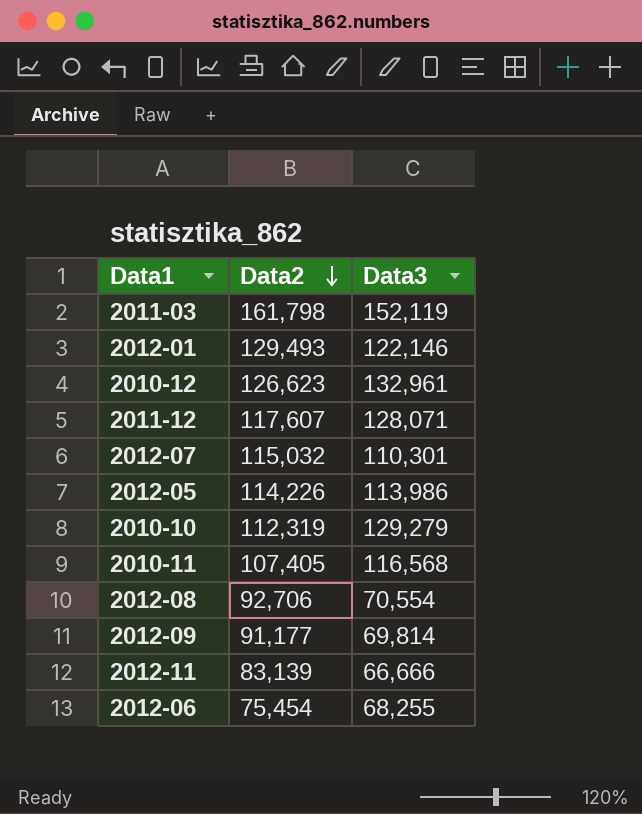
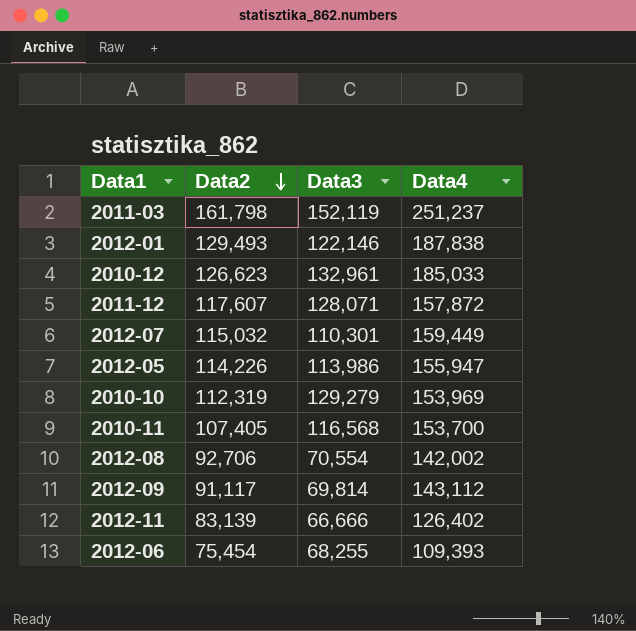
column Data4 | position: none -> 4
2012-09 | Data2: 91,177 -> 91,117

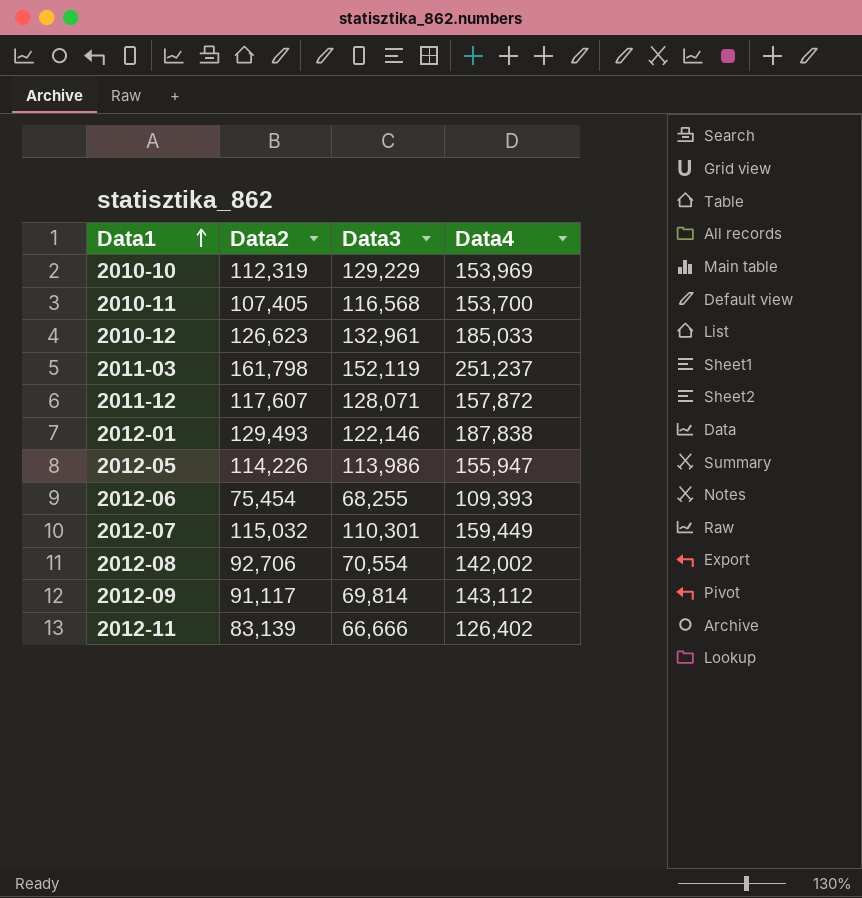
row order: Data2 descending -> Data1 ascending
2010-10 | Data3: 129,279 -> 129,229

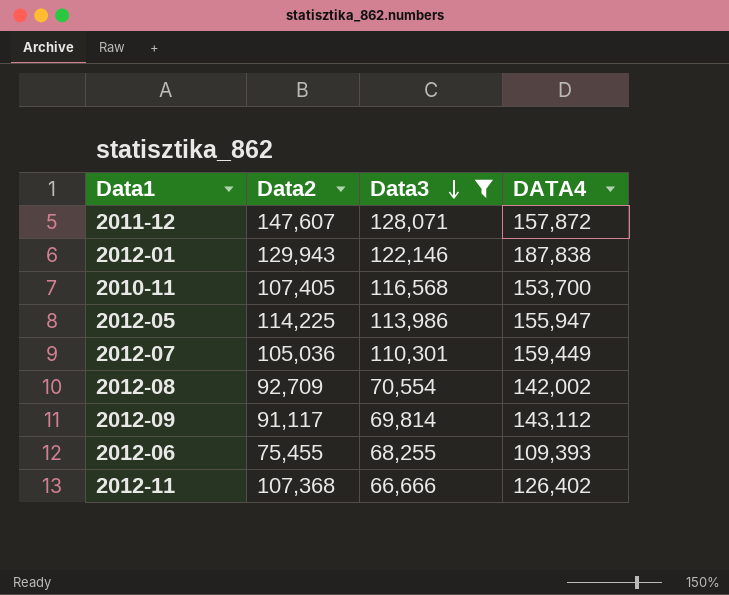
filter: none -> Data3 <= 128,071
row order: Data1 ascending -> Data3 descending
column name: Data4 -> DATA4
2011-12 | Data2: 117,607 -> 147,607
2012-01 | Data2: 129,493 -> 129,943
2012-05 | Data2: 114,226 -> 114,225
2012-07 | Data2: 115,032 -> 105,036
2012-08 | Data2: 92,706 -> 92,709
2012-06 | Data2: 75,454 -> 75,455
2012-11 | Data2: 83,139 -> 107,368

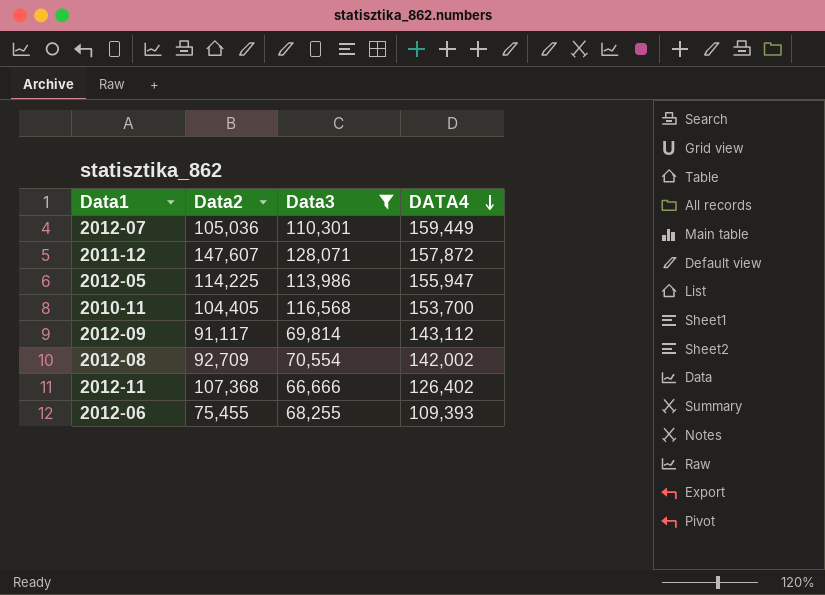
row order: Data3 descending -> DATA4 descending
row 2012-01: 129,943 | 122,146 | 187,838 -> none
2010-11 | Data2: 107,405 -> 104,405

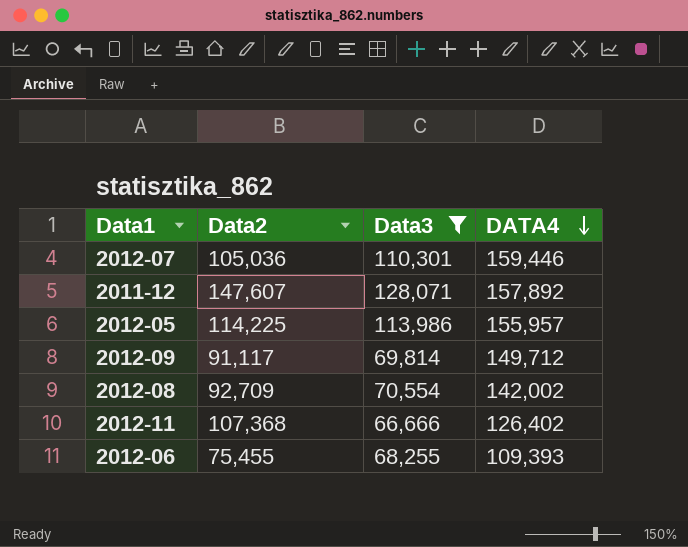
row 2010-11: 104,405 | 116,568 | 153,700 -> none
2012-07 | DATA4: 159,449 -> 159,446
2011-12 | DATA4: 157,872 -> 157,892
2012-05 | DATA4: 155,947 -> 155,957
2012-09 | DATA4: 143,112 -> 149,712

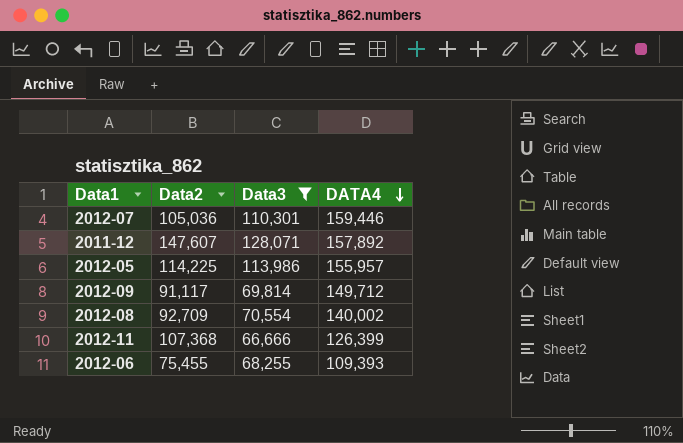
2012-08 | DATA4: 142,002 -> 140,002
2012-11 | DATA4: 126,402 -> 126,399

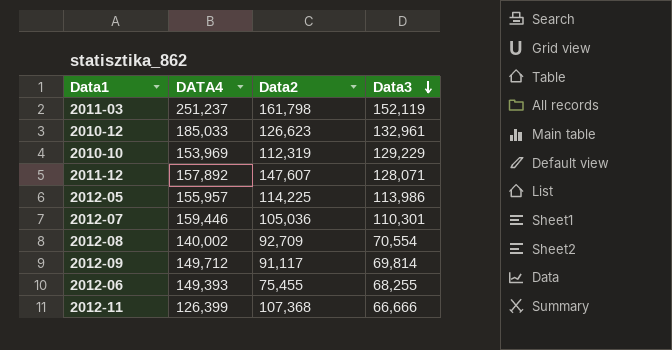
filter: Data3 <= 128,071 -> none
row order: DATA4 descending -> Data3 descending
column DATA4 | position: 4 -> 2
2012-06 | DATA4: 109,393 -> 149,393

